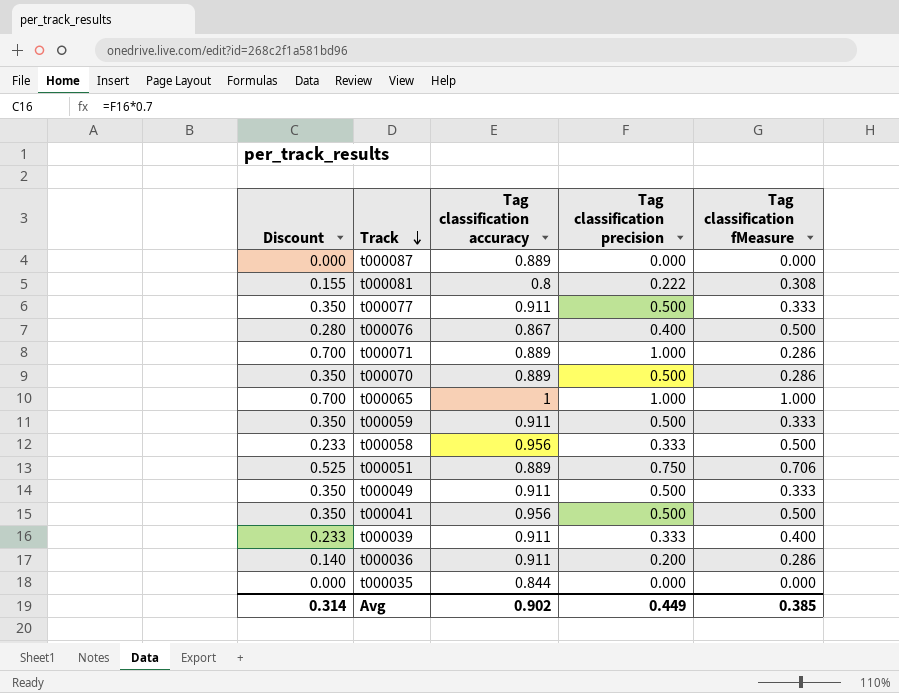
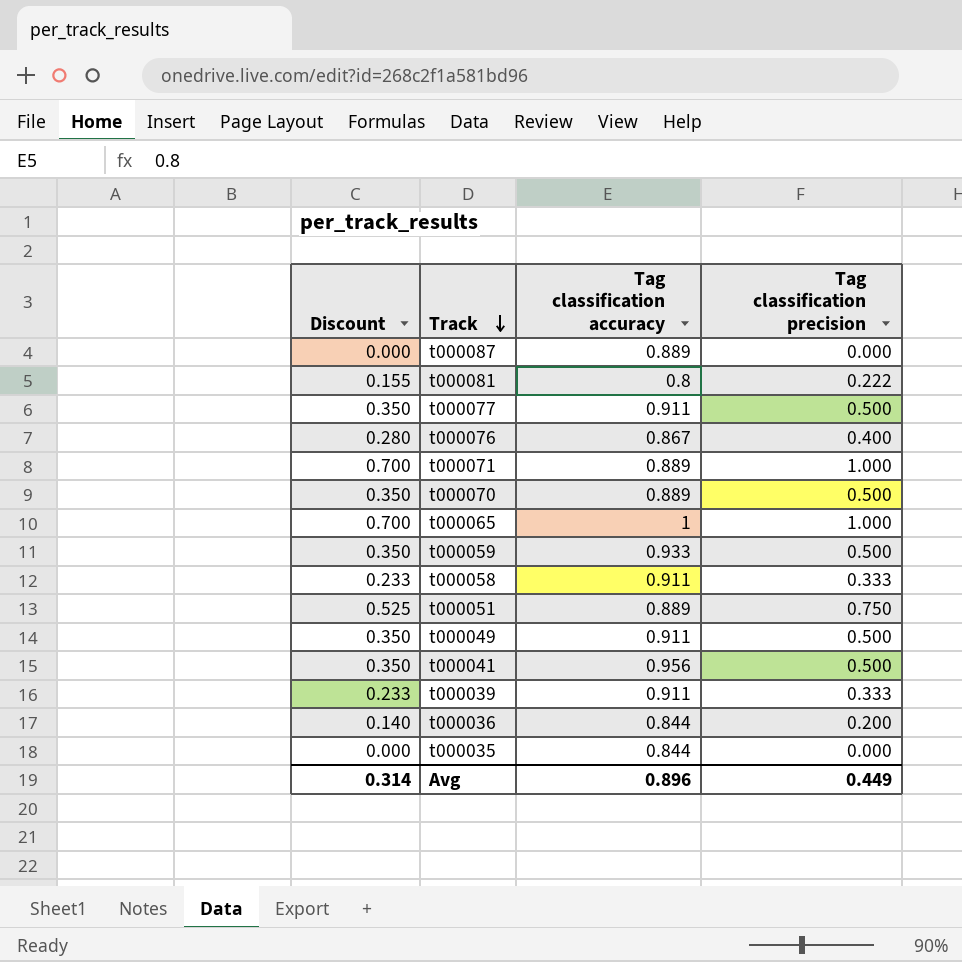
column Tag classification fMeasure | position: 5 -> none
t000059 | Tag classification accuracy: 0.911 -> 0.933
t000058 | Tag classification accuracy: 0.956 -> 0.911
t000036 | Tag classification accuracy: 0.911 -> 0.844
Avg | Tag classification accuracy: 0.902 -> 0.896

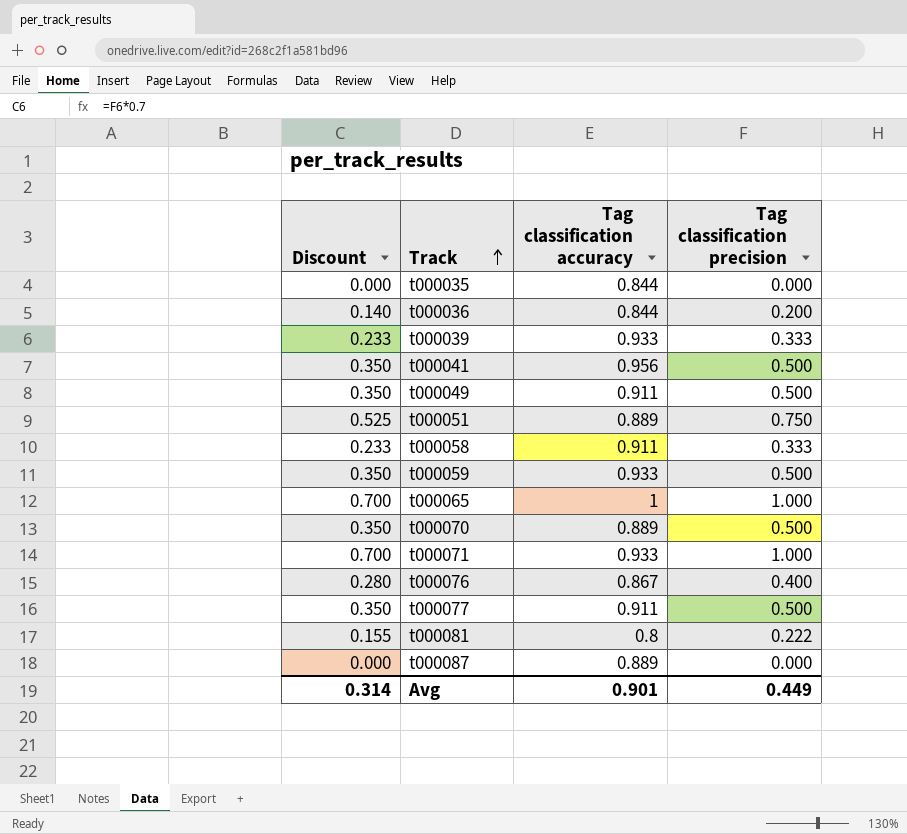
row order: Track descending -> Track ascending
t000039 | Tag classification accuracy: 0.911 -> 0.933
t000071 | Tag classification accuracy: 0.889 -> 0.933
Avg | Tag classification accuracy: 0.896 -> 0.901

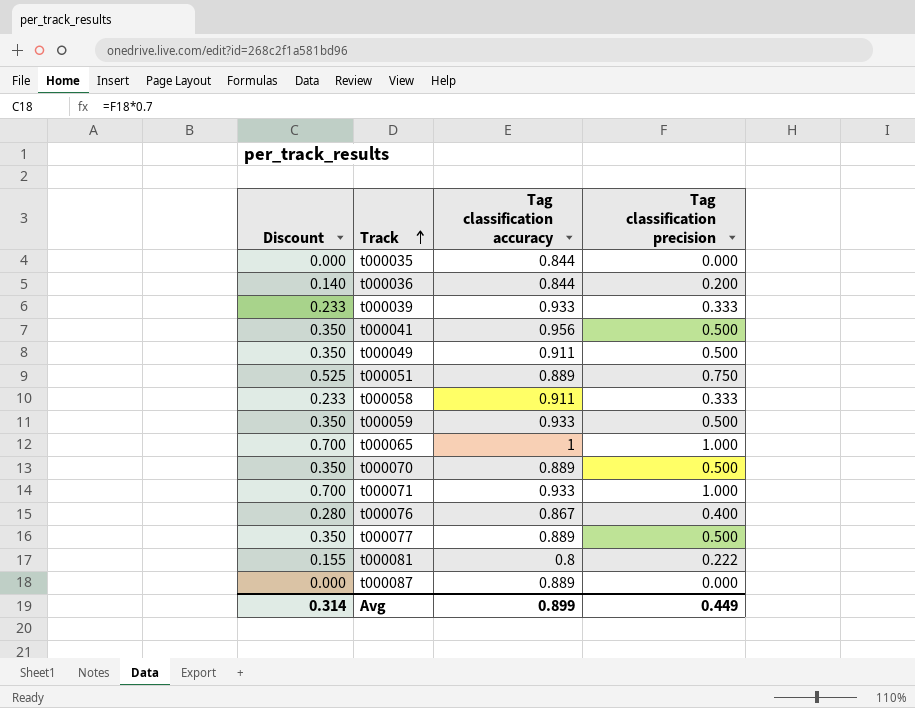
t000077 | Tag classification accuracy: 0.911 -> 0.889
Avg | Tag classification accuracy: 0.901 -> 0.899

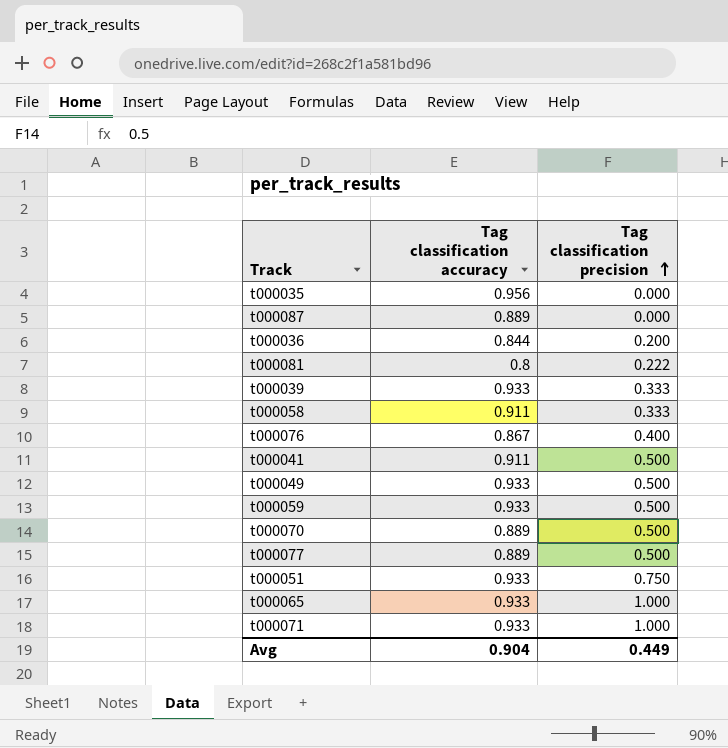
row order: Track ascending -> Tag classification precision ascending
column Discount | formula: [Tag classification precision] * 0.7 -> none
t000035 | Tag classification accuracy: 0.844 -> 0.956
t000041 | Tag classification accuracy: 0.956 -> 0.911
t000049 | Tag classification accuracy: 0.911 -> 0.933
t000051 | Tag classification accuracy: 0.889 -> 0.933
t000065 | Tag classification accuracy: 1 -> 0.933
Avg | Tag classification accuracy: 0.899 -> 0.904

